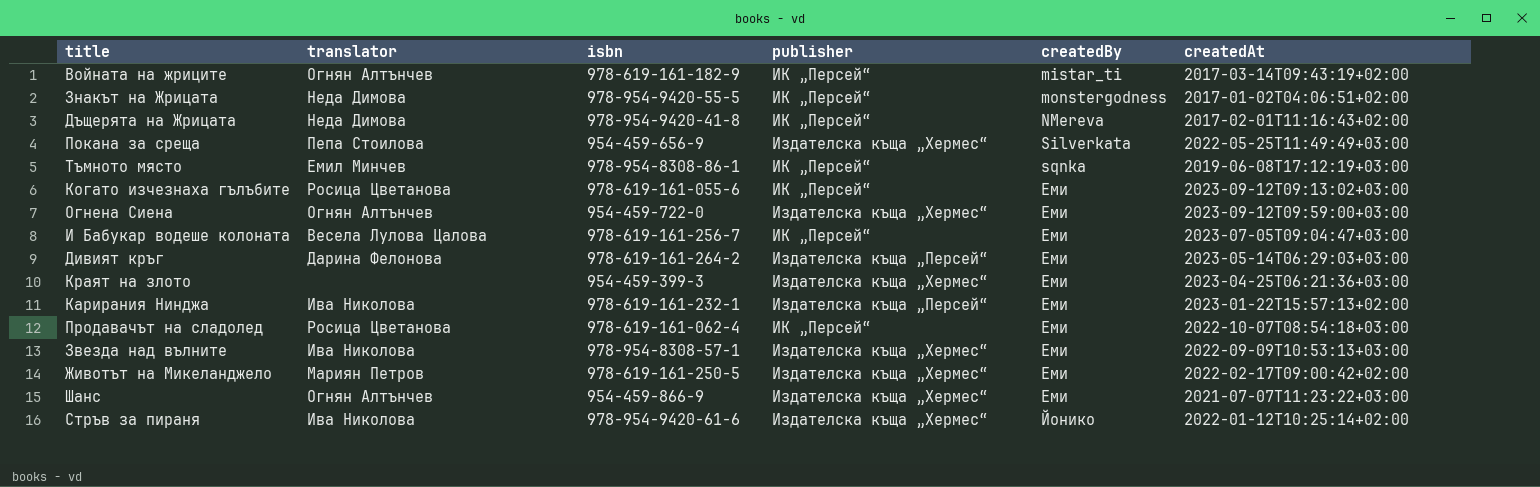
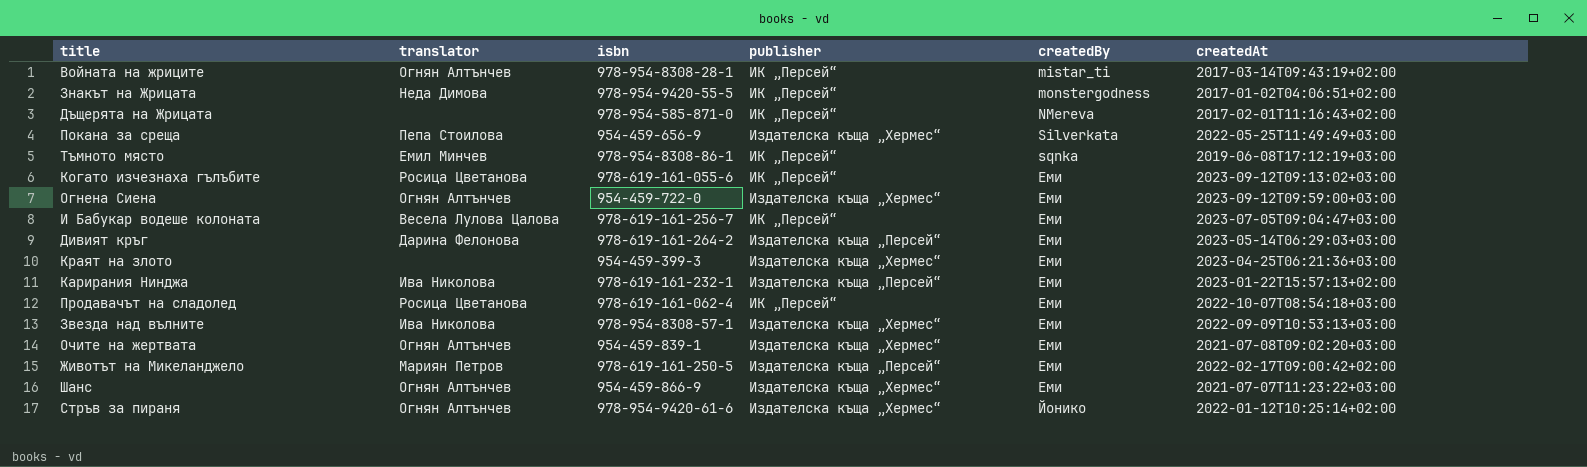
Войната на жриците | isbn: 978-619-161-182-9 -> 978-954-8308-28-1
Дъщерята на Жрицата | translator: Неда Димова -> none
Дъщерята на Жрицата | isbn: 978-954-9420-41-8 -> 978-954-585-871-0
row Очите на жертвата: none -> Огнян Алтънчев | 954-459-839-1 | Издателска къща „Хермес“ | Еми | 2021-07-08T09:02:20+03:00
Животът на Микеланджело | publisher: Издателска къща „Хермес“ -> Издателска къща „Персей“
Стръв за пираня | translator: Ива Николова -> Огнян Алтънчев

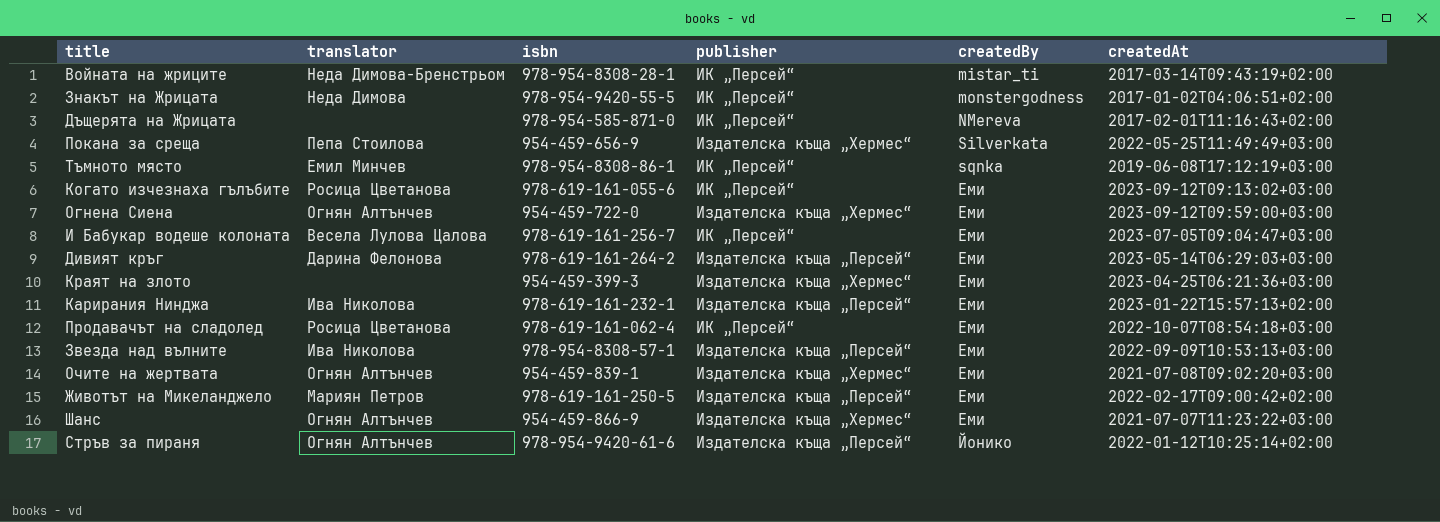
Войната на жриците | translator: Огнян Алтънчев -> Неда Димова-Бренстрьом
Звезда над вълните | publisher: Издателска къща „Хермес“ -> Издателска къща „Персей“
Стръв за пираня | publisher: Издателска къща „Хермес“ -> Издателска къща „Персей“

